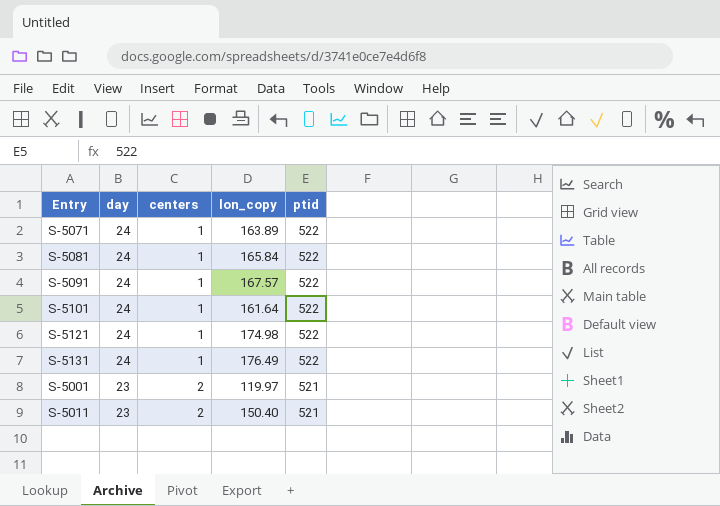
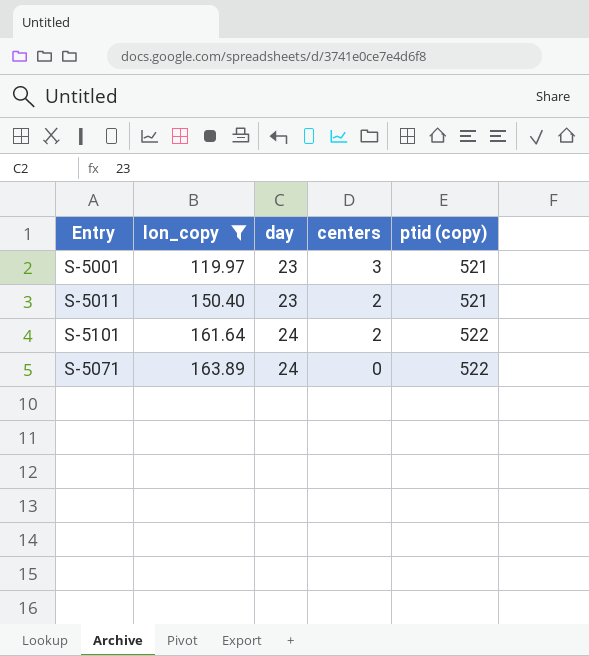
filter: none -> lon_copy <= 163.89
row order: day descending -> lon_copy ascending
column lon_copy | position: 4 -> 2
column name: ptid -> ptid (copy)
S-5001 | centers: 2 -> 3
S-5101 | centers: 1 -> 2
S-5071 | centers: 1 -> 0

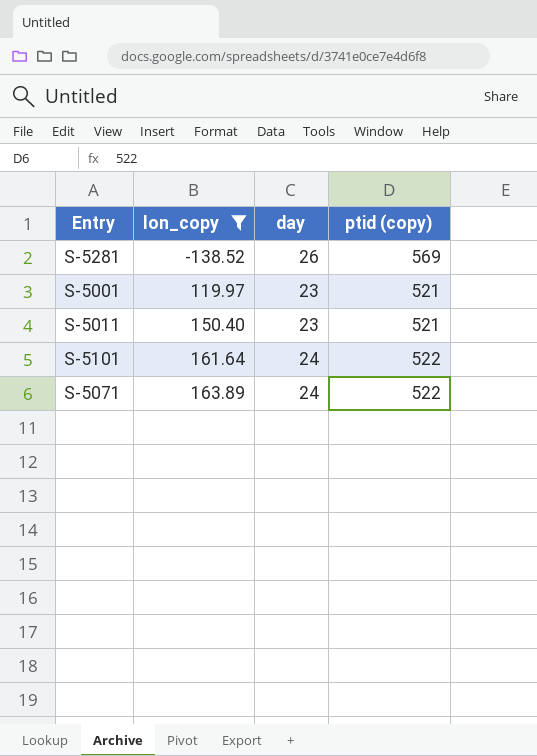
column centers | position: 4 -> none
row S-5281: none -> -138.52 | 26 | 569

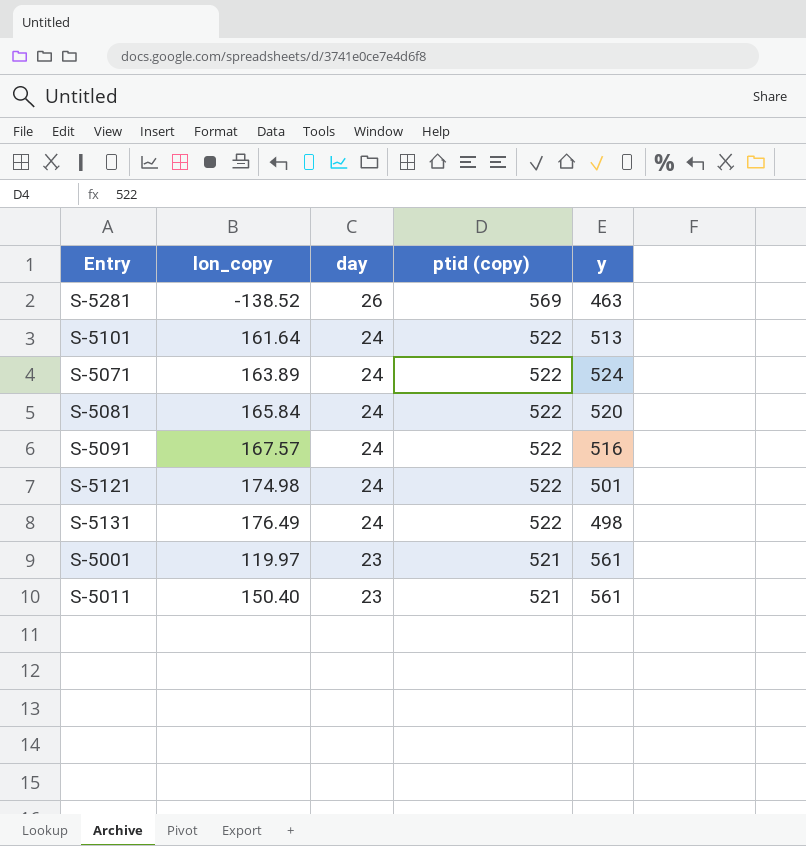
filter: lon_copy <= 163.89 -> none
row order: lon_copy ascending -> day descending
column y | position: none -> 5

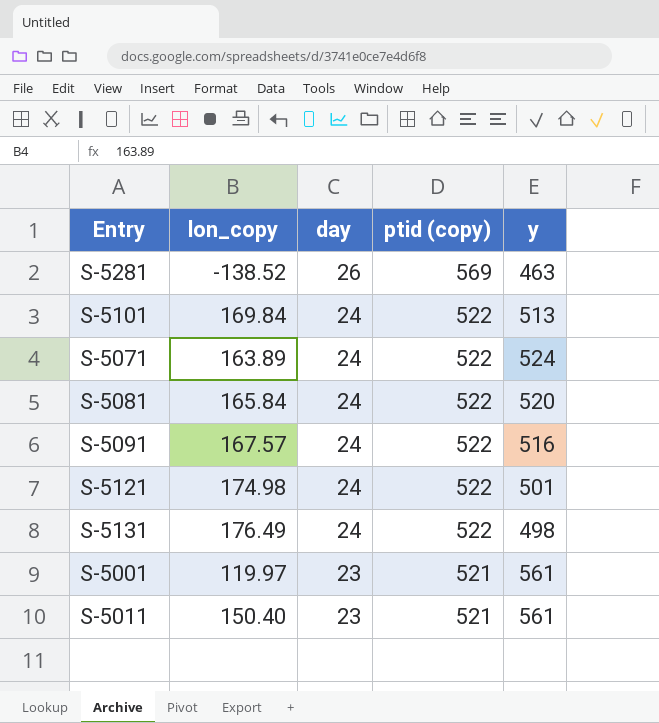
S-5101 | lon_copy: 161.64 -> 169.84

